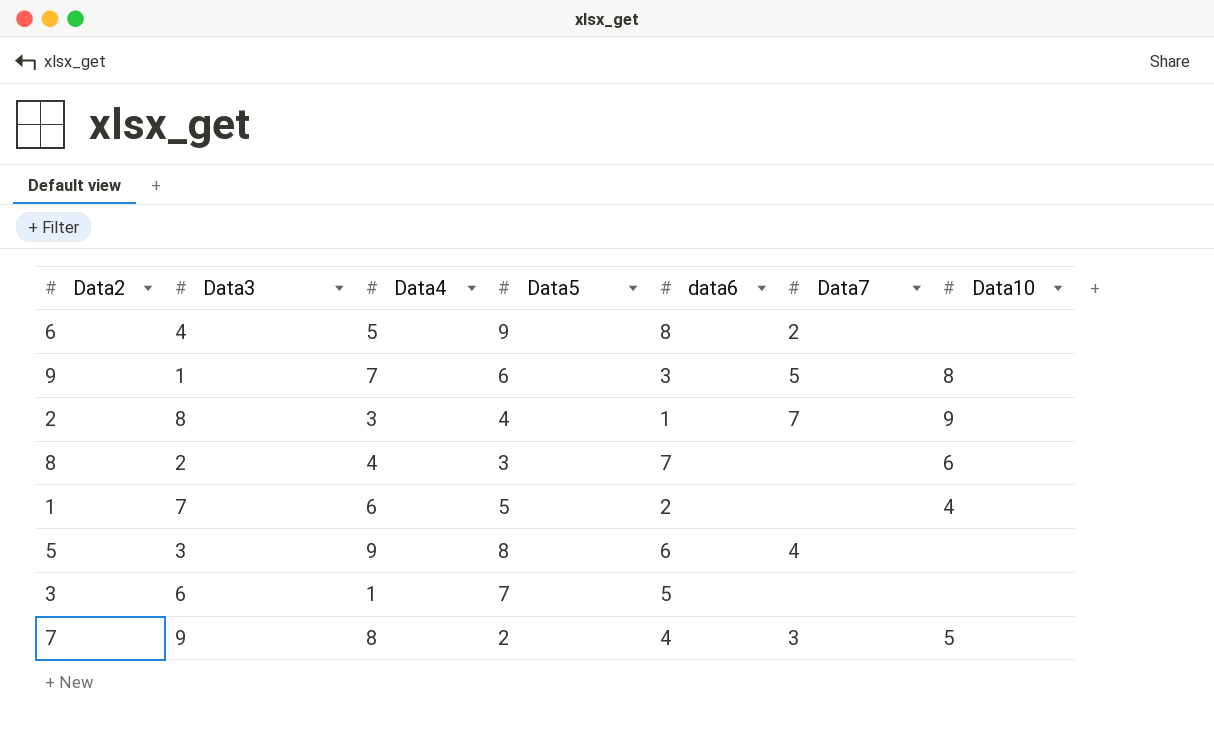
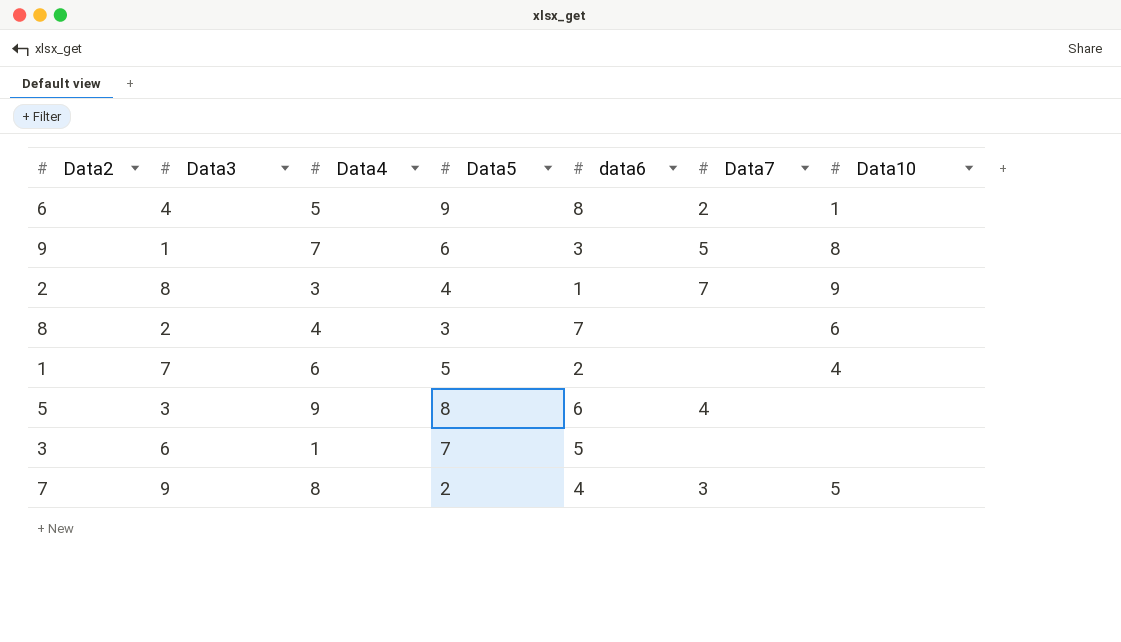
6 | Data10: none -> 1

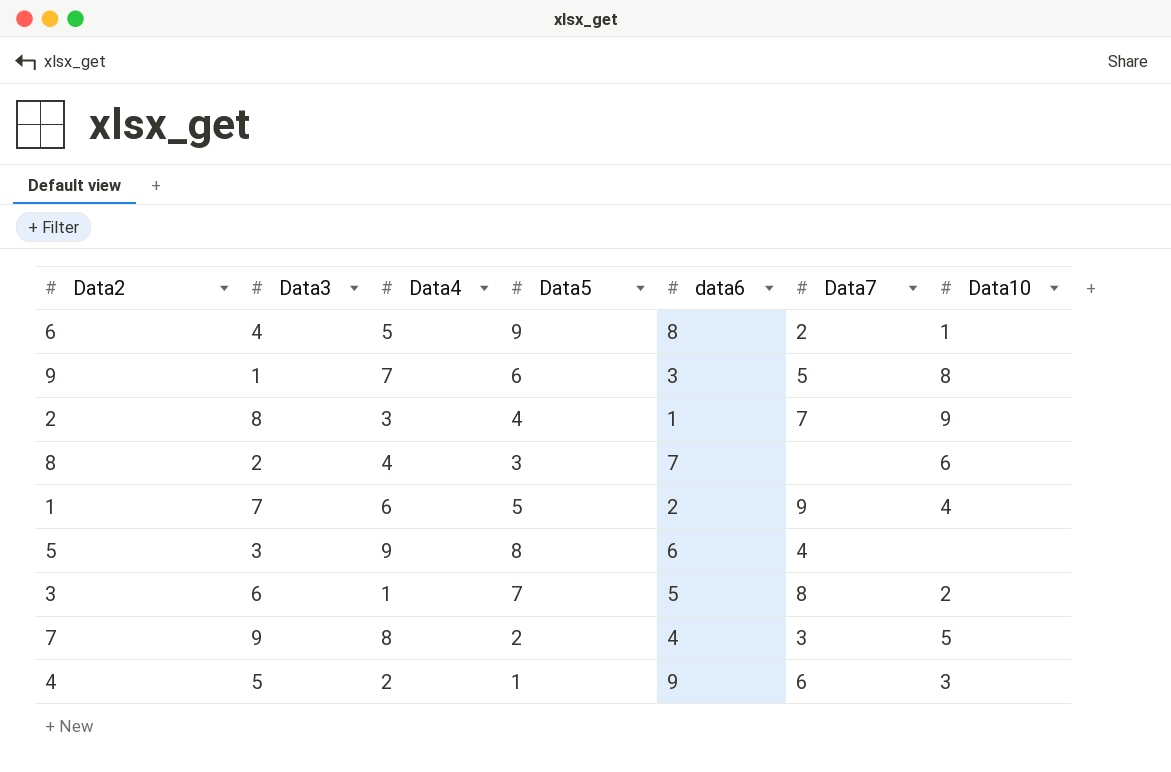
1 | Data7: none -> 9
3 | Data7: none -> 8
3 | Data10: none -> 2
row 4: none -> 5 | 2 | 1 | 9 | 6 | 3

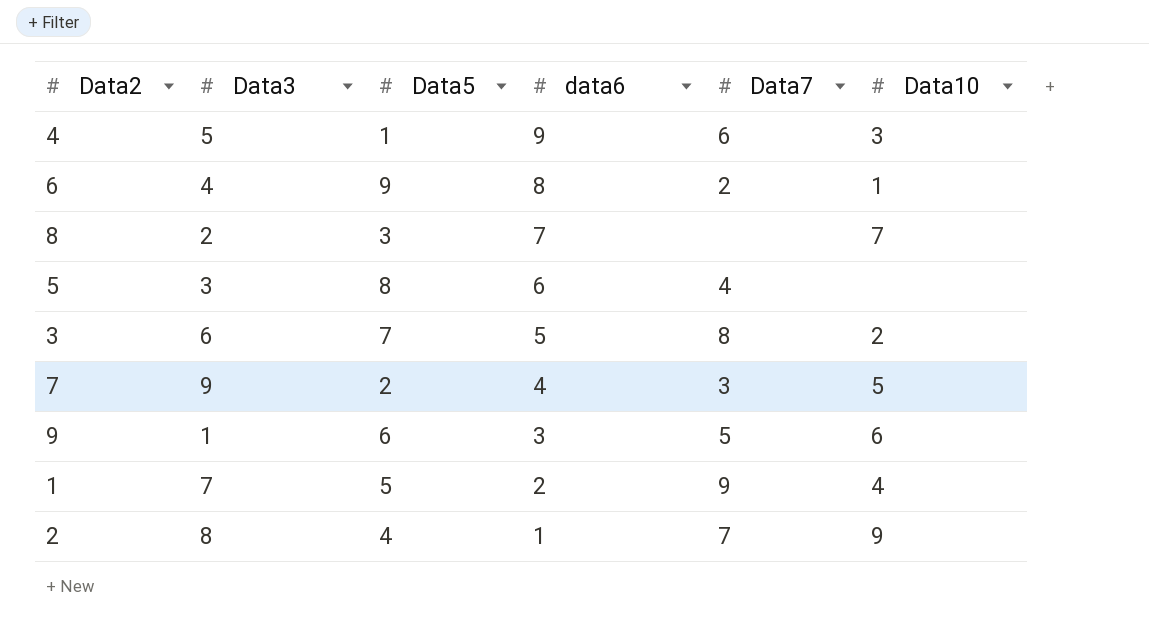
row order: none -> data6 descending
column Data4 | position: 3 -> none
8 | Data10: 6 -> 7
9 | Data10: 8 -> 6

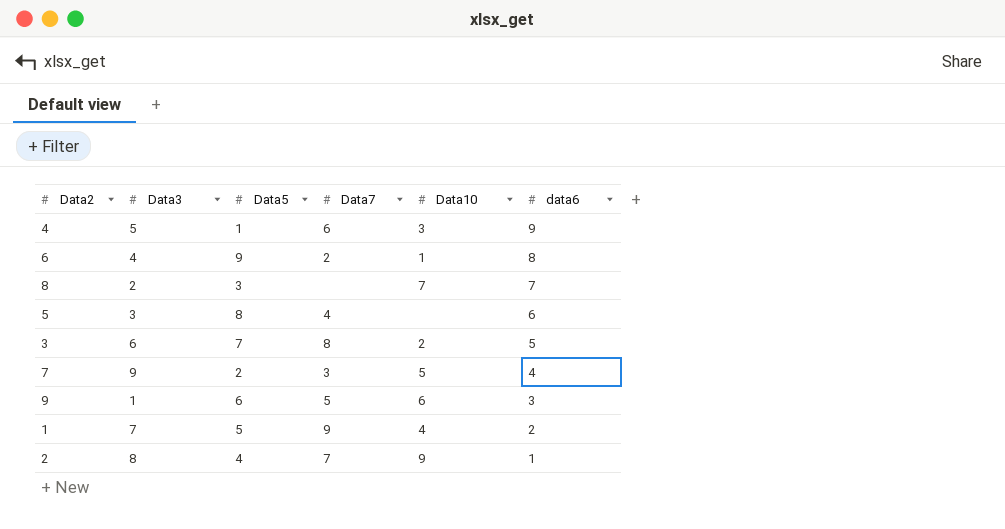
column data6 | position: 4 -> 6

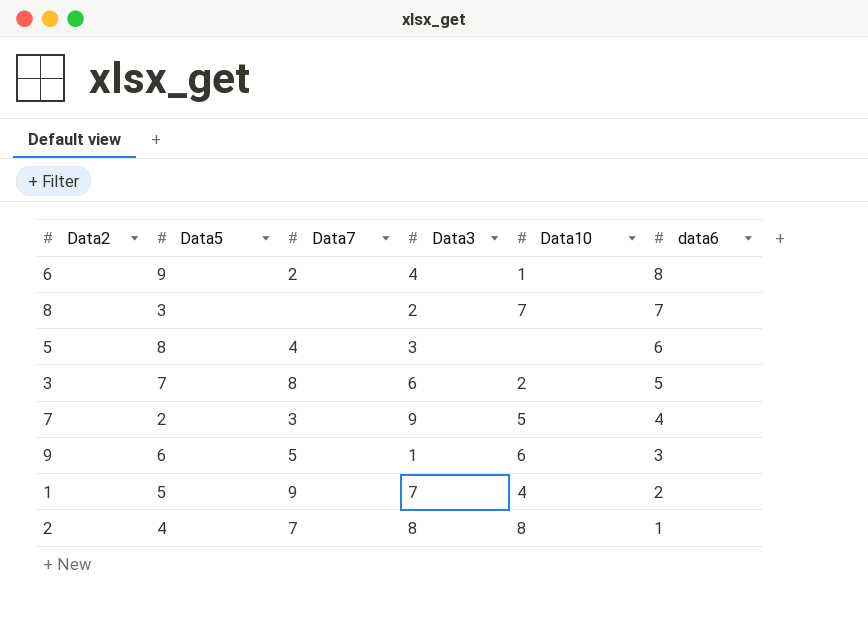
column Data3 | position: 2 -> 4
row 4: 5 | 1 | 6 | 3 | 9 -> none
2 | Data10: 9 -> 8

